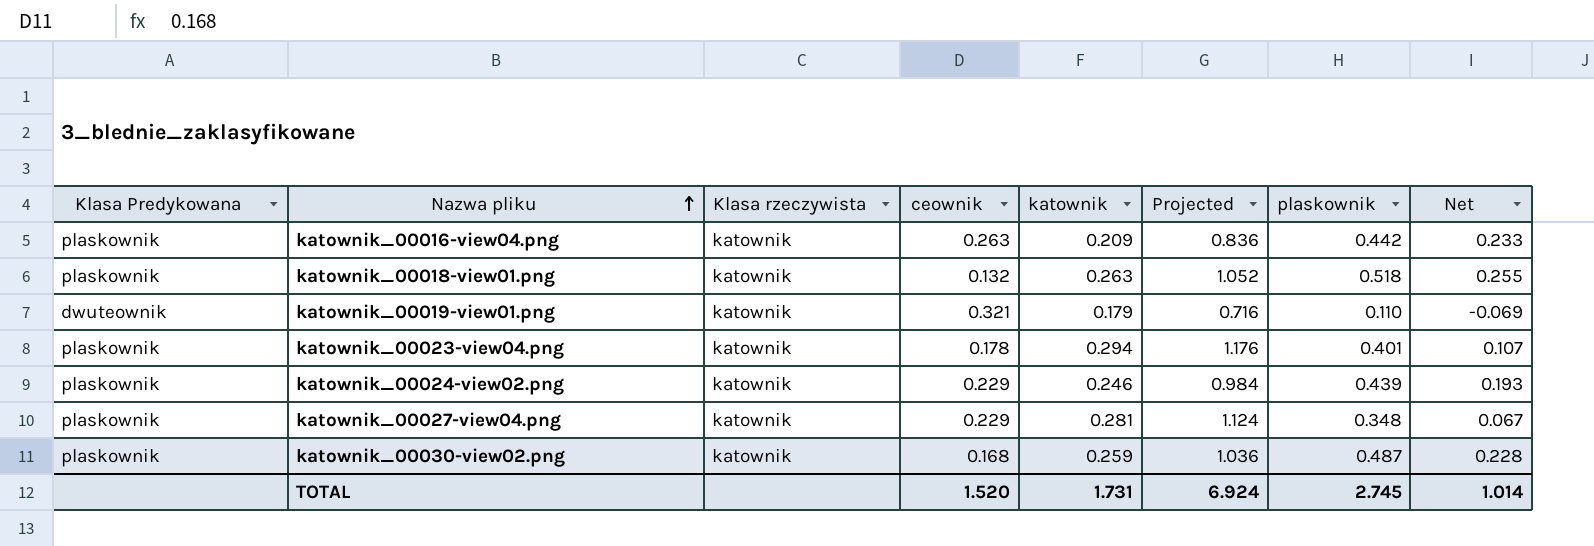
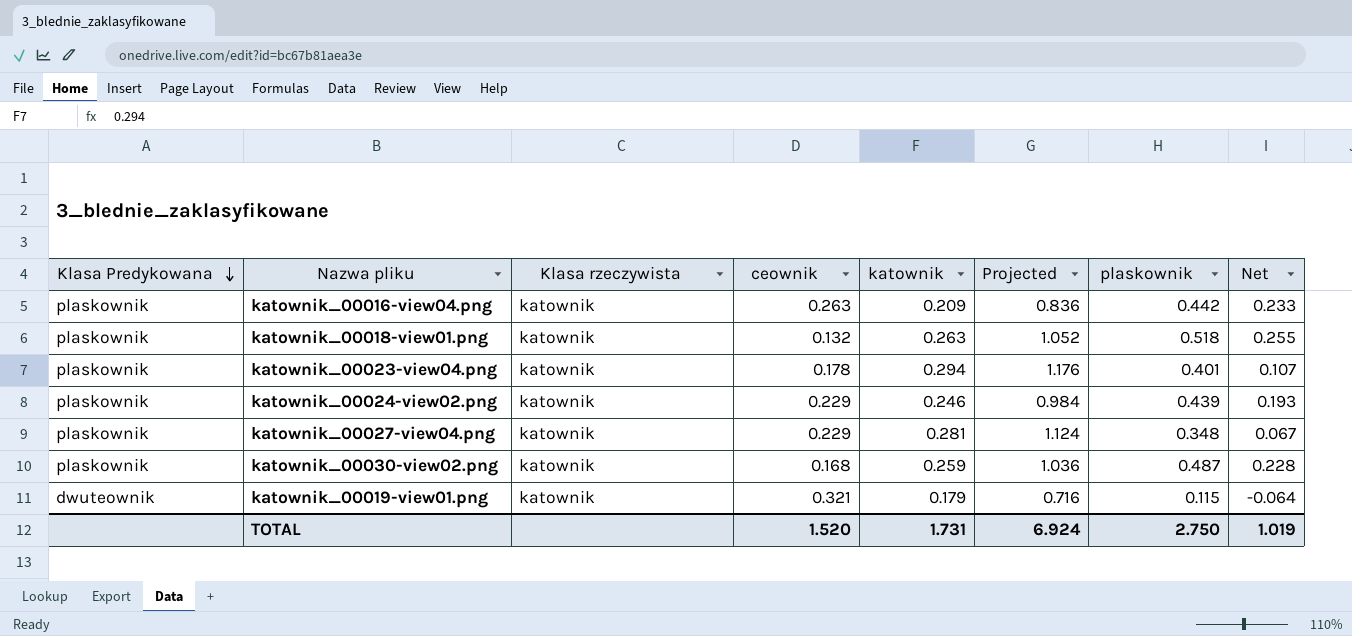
row order: Nazwa pliku ascending -> Klasa Predykowana descending
katownik_00019-view01.png | plaskownik: 0.110 -> 0.115
katownik_00019-view01.png | Net: -0.069 -> -0.064
TOTAL | plaskownik: 2.745 -> 2.750
TOTAL | Net: 1.014 -> 1.019

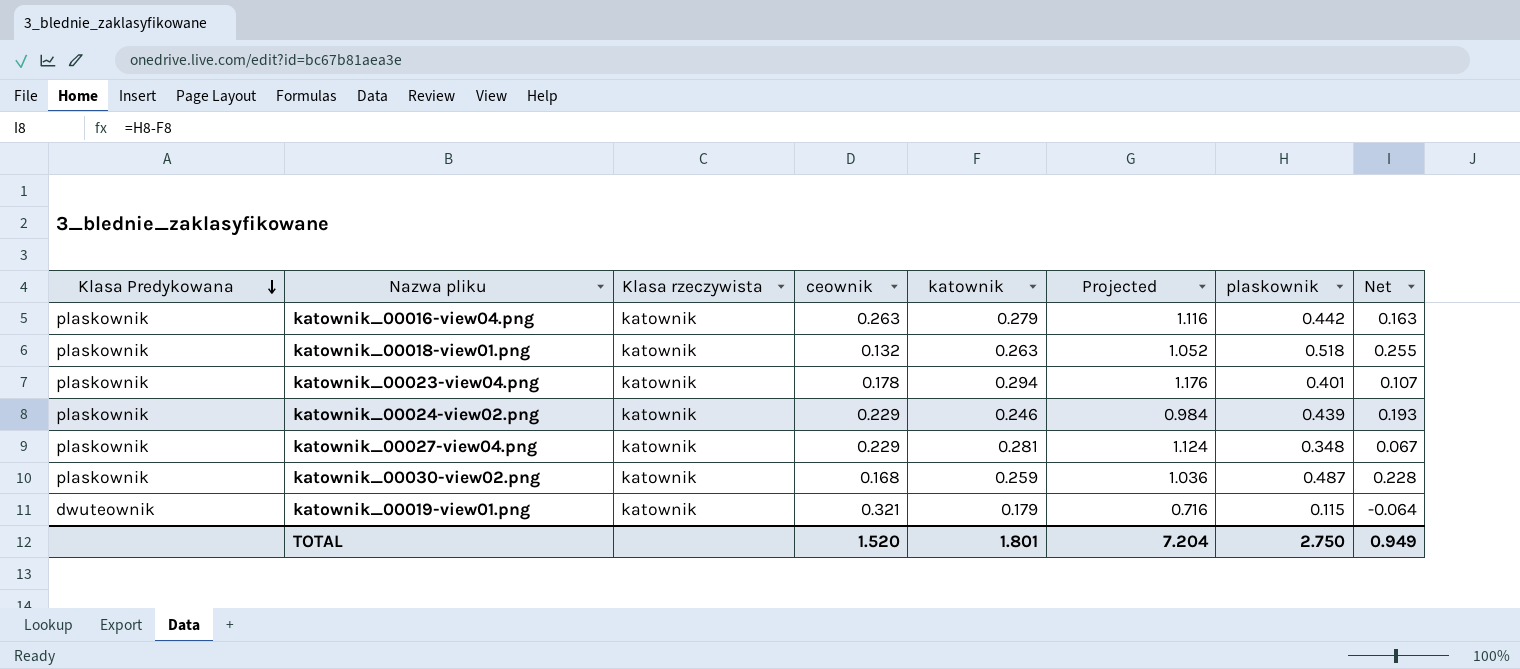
katownik_00016-view04.png | katownik: 0.209 -> 0.279
katownik_00016-view04.png | Projected: 0.836 -> 1.116
katownik_00016-view04.png | Net: 0.233 -> 0.163
TOTAL | katownik: 1.731 -> 1.801
TOTAL | Projected: 6.924 -> 7.204
TOTAL | Net: 1.019 -> 0.949

